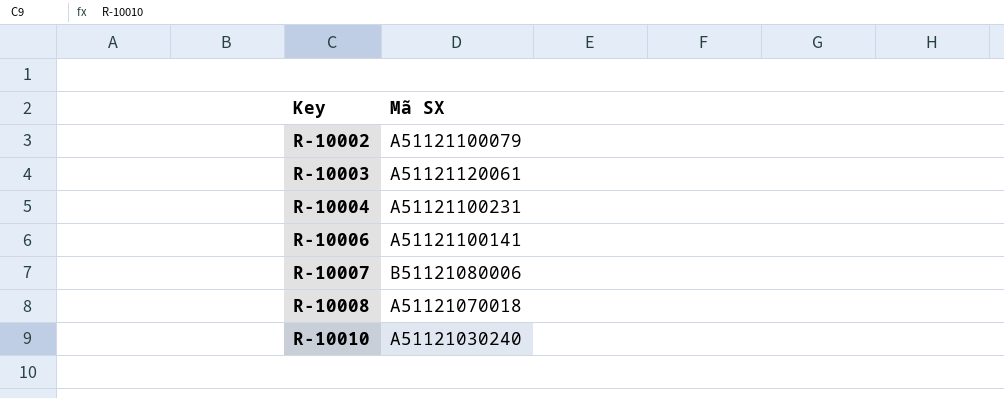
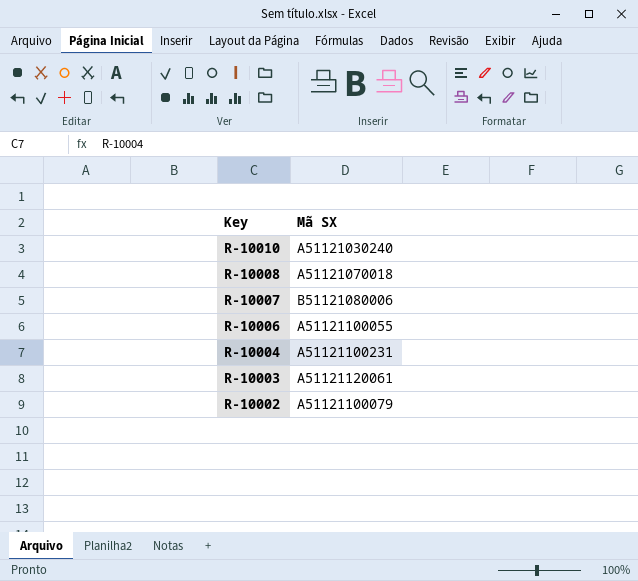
row order: Key ascending -> Key descending
R-10006 | Mã SX: A51121100141 -> A51121100055

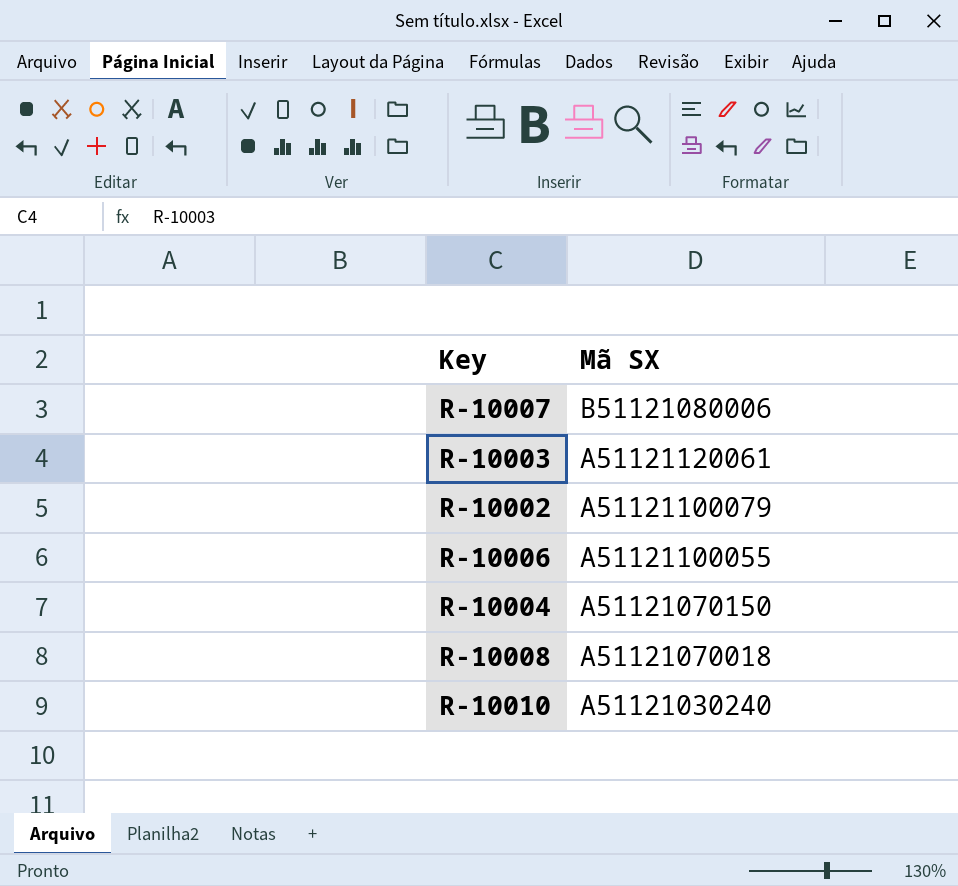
row order: Key descending -> Mã SX descending
R-10004 | Mã SX: A51121100231 -> A51121070150

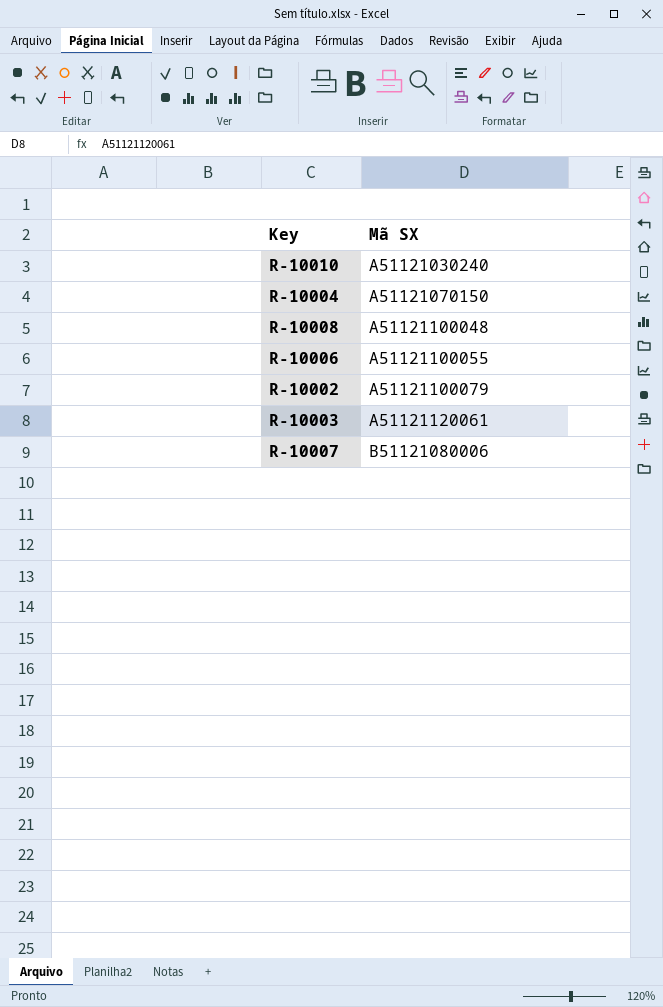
row order: Mã SX descending -> Mã SX ascending
R-10008 | Mã SX: A51121070018 -> A51121100048

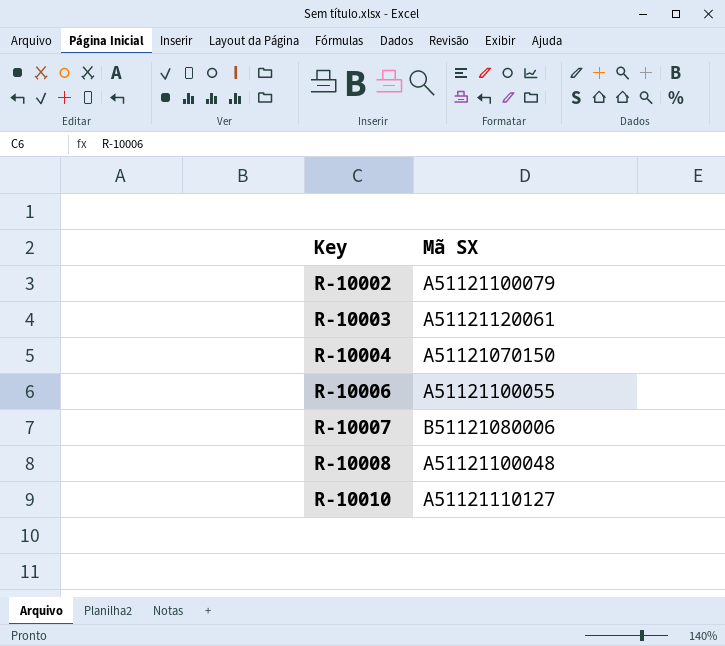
row order: Mã SX ascending -> Key ascending
R-10010 | Mã SX: A51121030240 -> A51121110127

